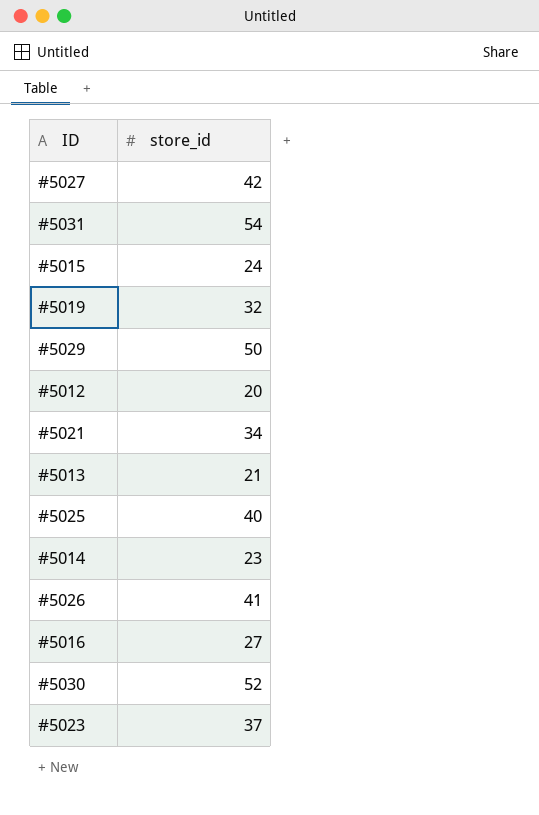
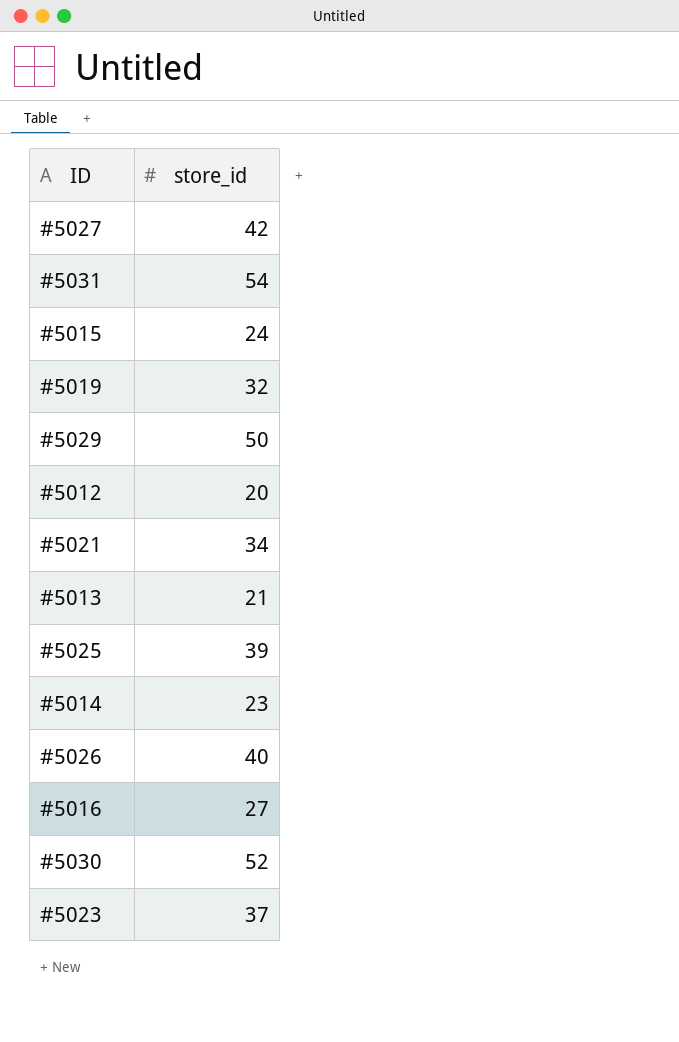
#5025 | store_id: 40 -> 39
#5026 | store_id: 41 -> 40

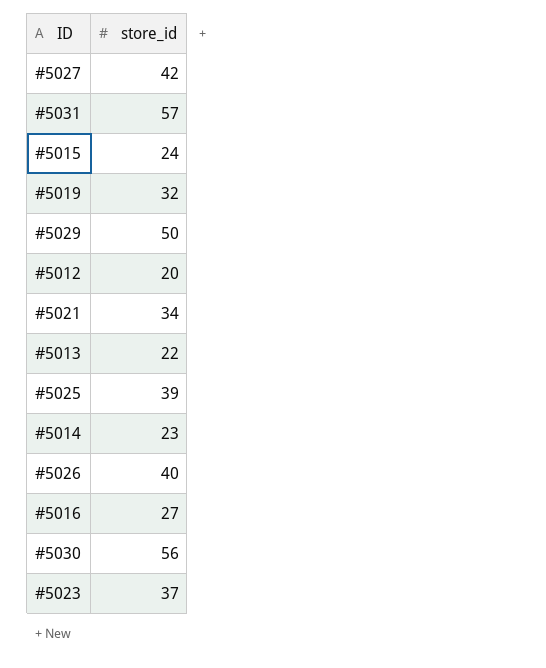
#5031 | store_id: 54 -> 57
#5013 | store_id: 21 -> 22
#5030 | store_id: 52 -> 56

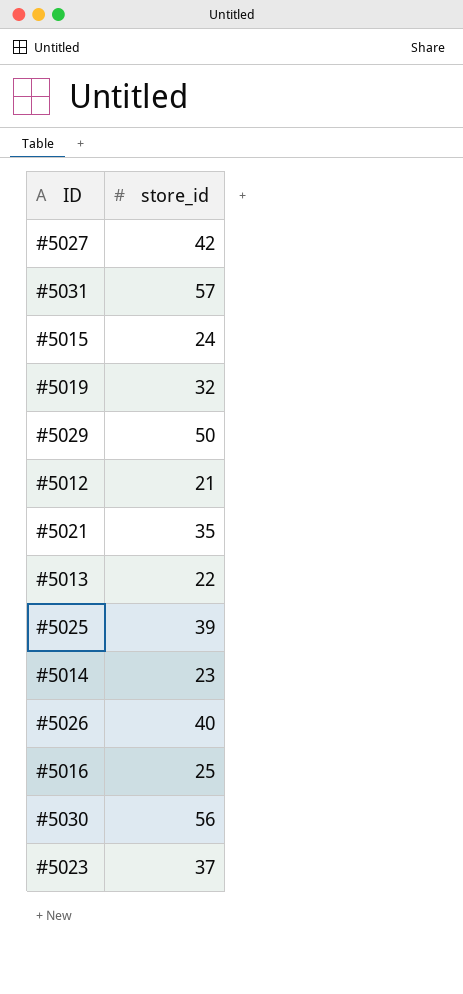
#5012 | store_id: 20 -> 21
#5021 | store_id: 34 -> 35
#5016 | store_id: 27 -> 25

